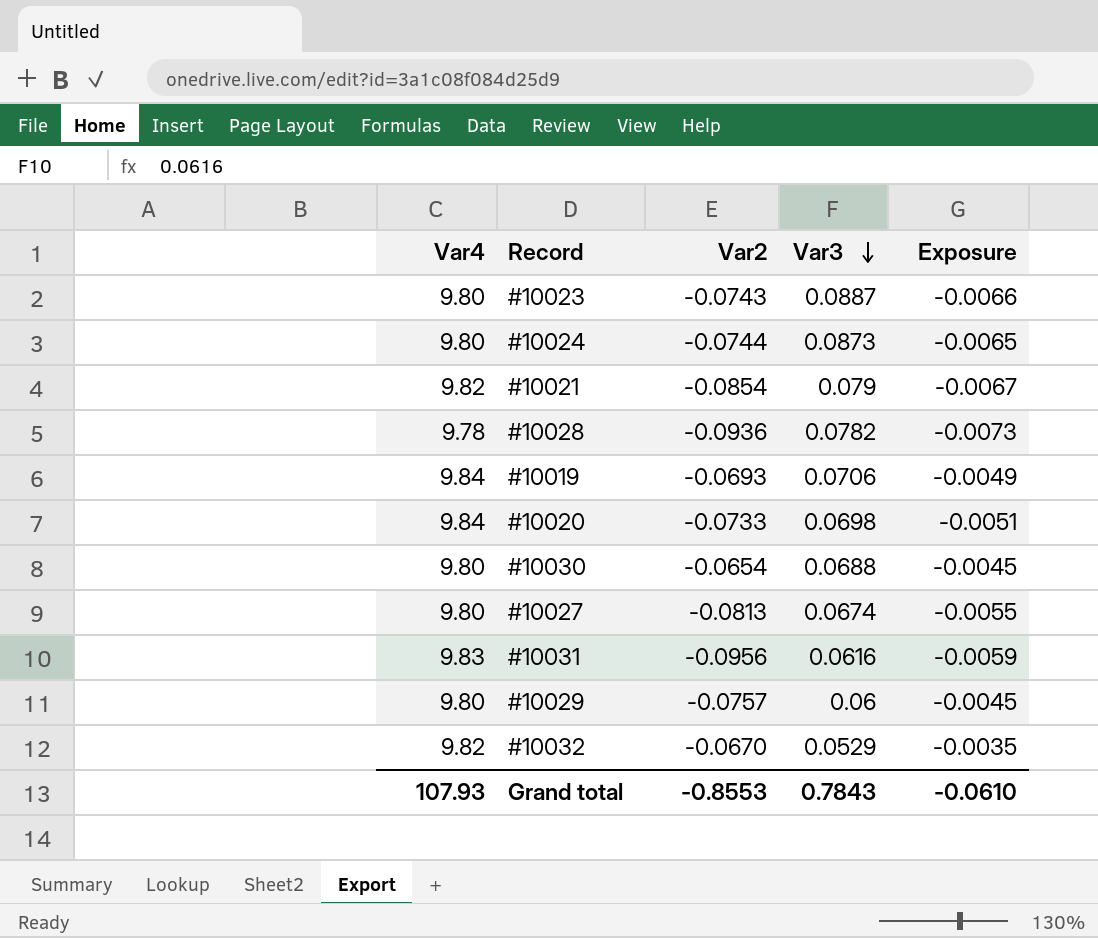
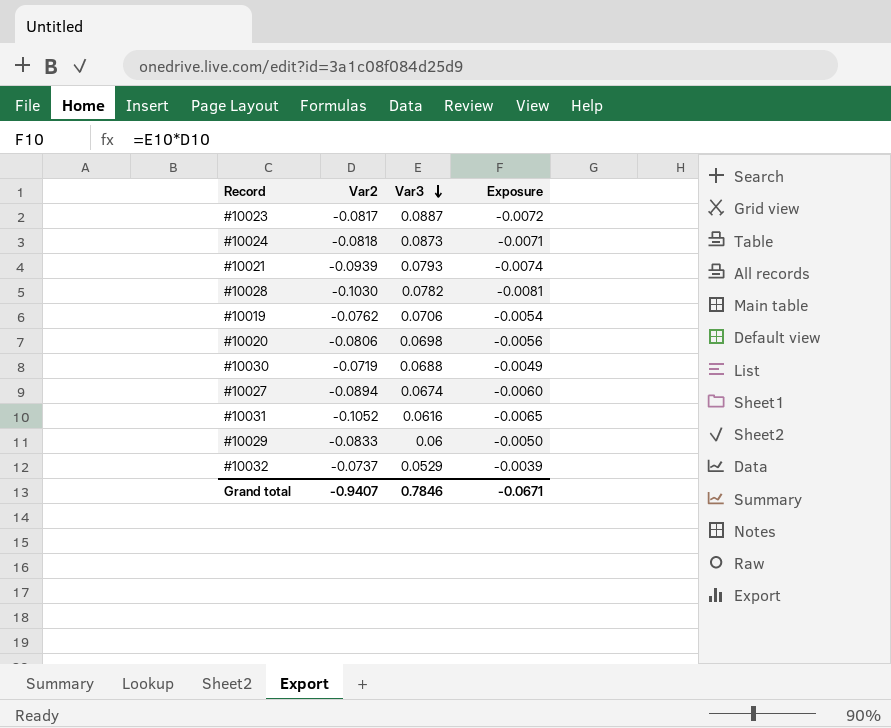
column Var4 | position: 1 -> none
#10023 | Var2: -0.0743 -> -0.0817
#10023 | Exposure: -0.0066 -> -0.0072
#10024 | Var2: -0.0744 -> -0.0818
#10024 | Exposure: -0.0065 -> -0.0071
#10021 | Var2: -0.0854 -> -0.0939
#10021 | Var3: 0.079 -> 0.0793
#10021 | Exposure: -0.0067 -> -0.0074
#10028 | Var2: -0.0936 -> -0.1030
#10028 | Exposure: -0.0073 -> -0.0081
#10019 | Var2: -0.0693 -> -0.0762
#10019 | Exposure: -0.0049 -> -0.0054
#10020 | Var2: -0.0733 -> -0.0806
#10020 | Exposure: -0.0051 -> -0.0056
#10030 | Var2: -0.0654 -> -0.0719
#10030 | Exposure: -0.0045 -> -0.0049
#10027 | Var2: -0.0813 -> -0.0894
#10027 | Exposure: -0.0055 -> -0.0060
#10031 | Var2: -0.0956 -> -0.1052
#10031 | Exposure: -0.0059 -> -0.0065
#10029 | Var2: -0.0757 -> -0.0833
#10029 | Exposure: -0.0045 -> -0.0050
#10032 | Var2: -0.0670 -> -0.0737
#10032 | Exposure: -0.0035 -> -0.0039
Grand total | Var2: -0.8553 -> -0.9407
Grand total | Var3: 0.7843 -> 0.7846
Grand total | Exposure: -0.0610 -> -0.0671

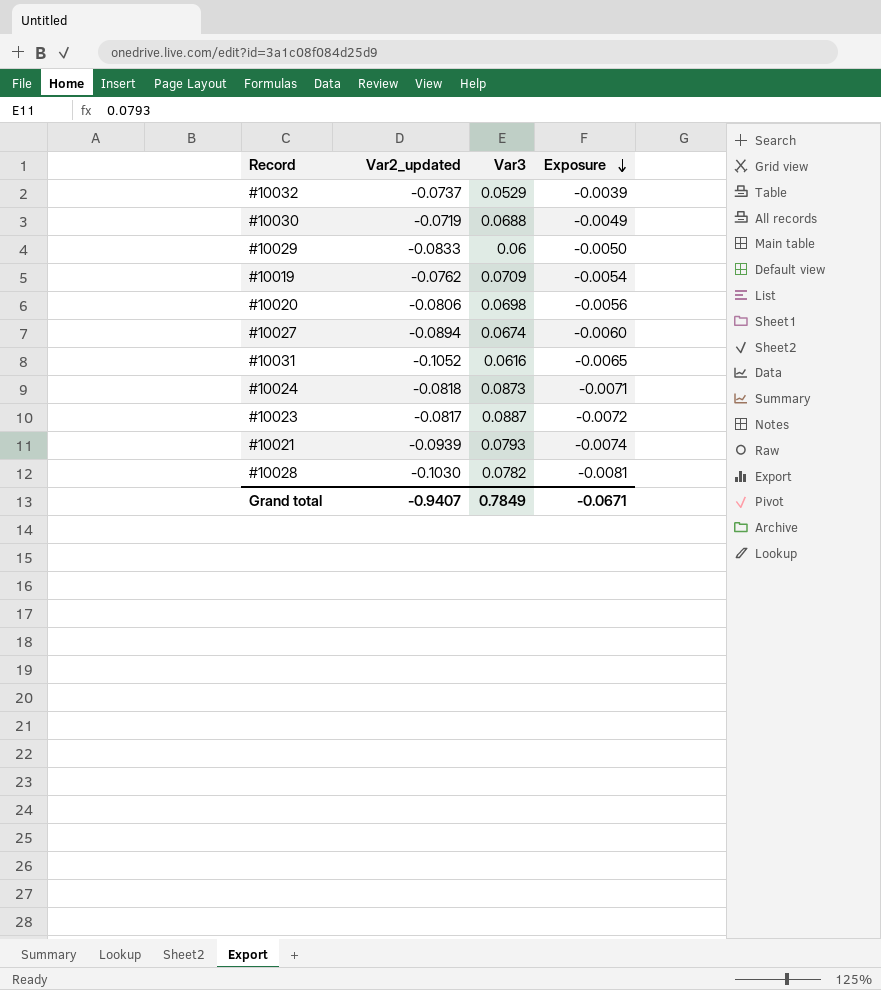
row order: Var3 descending -> Exposure descending
column name: Var2 -> Var2_updated
#10019 | Var3: 0.0706 -> 0.0709
Grand total | Var3: 0.7846 -> 0.7849

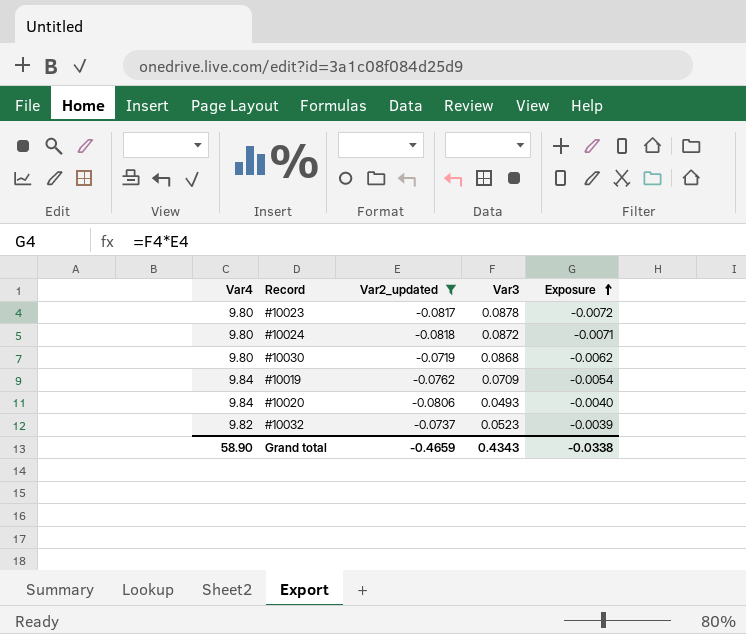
filter: none -> Var2_updated >= -0.0818
row order: Exposure descending -> Exposure ascending
column Var4 | position: none -> 1
#10023 | Var3: 0.0887 -> 0.0878
#10024 | Var3: 0.0873 -> 0.0872
#10030 | Var3: 0.0688 -> 0.0868
#10030 | Exposure: -0.0049 -> -0.0062
#10020 | Var3: 0.0698 -> 0.0493
#10020 | Exposure: -0.0056 -> -0.0040
#10032 | Var3: 0.0529 -> 0.0523
Grand total | Var2_updated: -0.9407 -> -0.4659
Grand total | Var3: 0.7849 -> 0.4343
Grand total | Exposure: -0.0671 -> -0.0338

